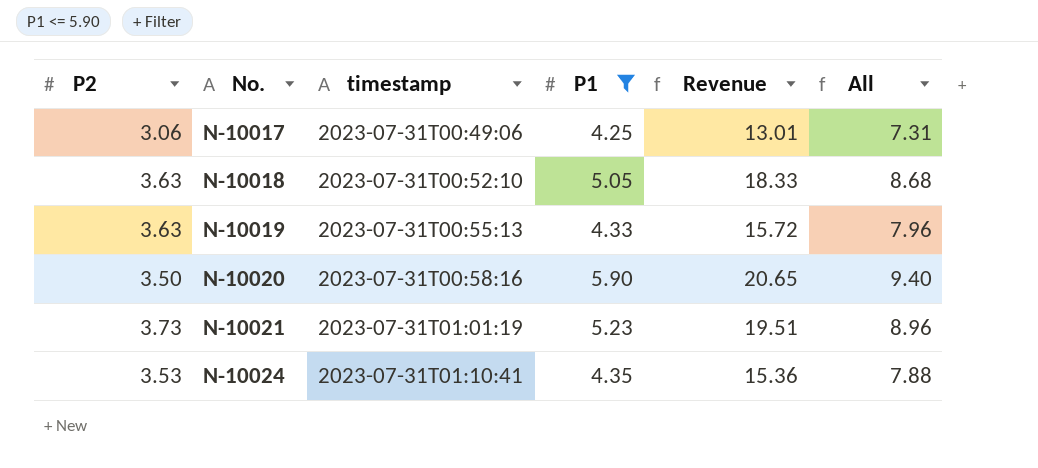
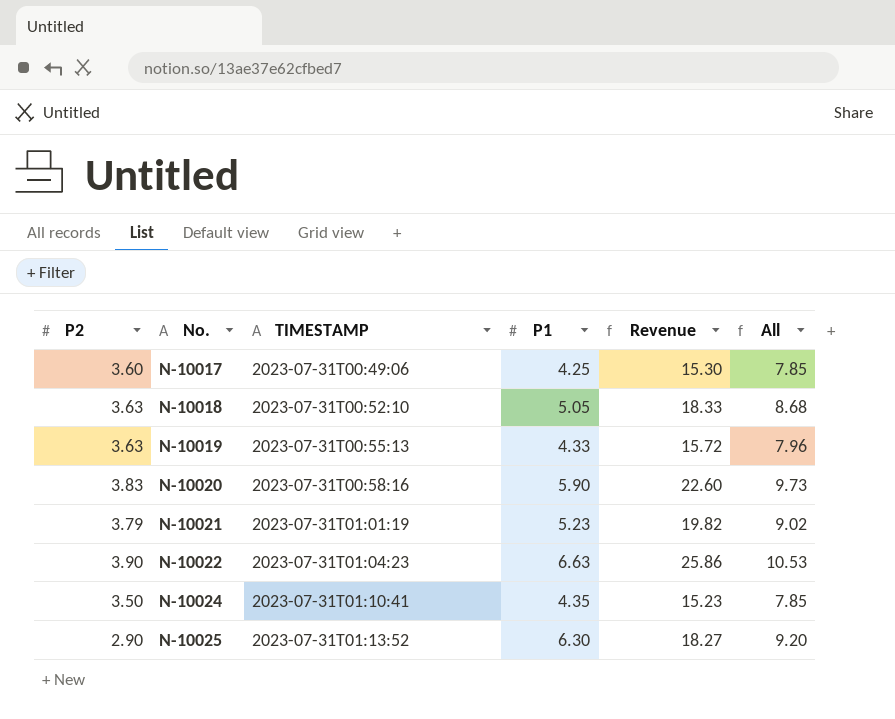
filter: P1 <= 5.90 -> none
column name: timestamp -> TIMESTAMP
N-10017 | P2: 3.06 -> 3.60
N-10017 | Revenue: 13.01 -> 15.30
N-10017 | All: 7.31 -> 7.85
N-10020 | P2: 3.50 -> 3.83
N-10020 | Revenue: 20.65 -> 22.60
N-10020 | All: 9.40 -> 9.73
N-10021 | P2: 3.73 -> 3.79
N-10021 | Revenue: 19.51 -> 19.82
N-10021 | All: 8.96 -> 9.02
N-10024 | P2: 3.53 -> 3.50
N-10024 | Revenue: 15.36 -> 15.23
N-10024 | All: 7.88 -> 7.85

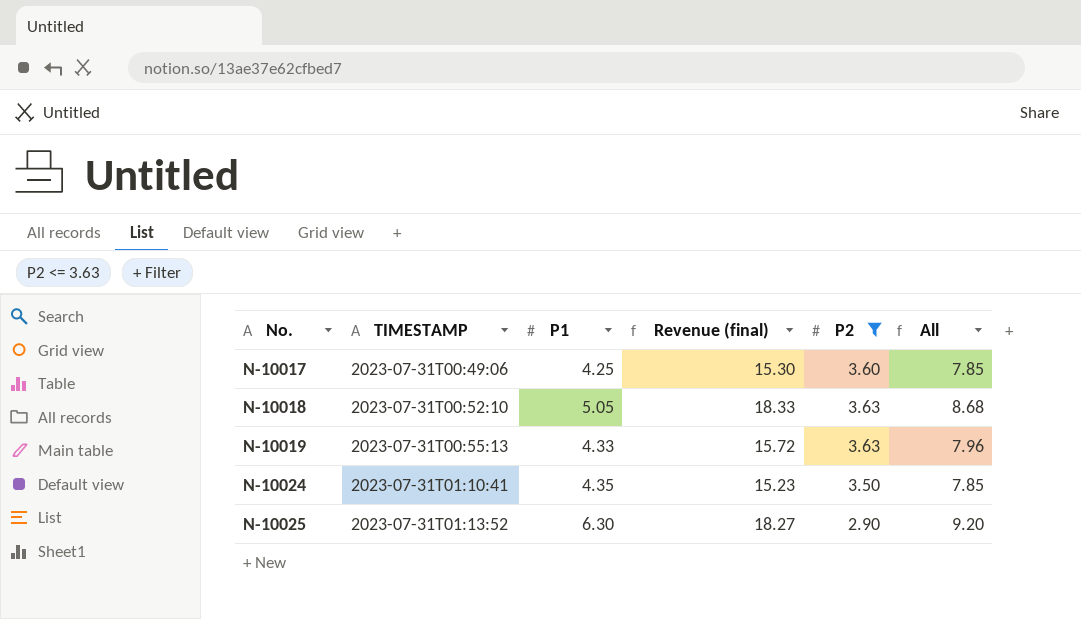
filter: none -> P2 <= 3.63
column name: Revenue -> Revenue (final)
column P2 | position: 1 -> 5

